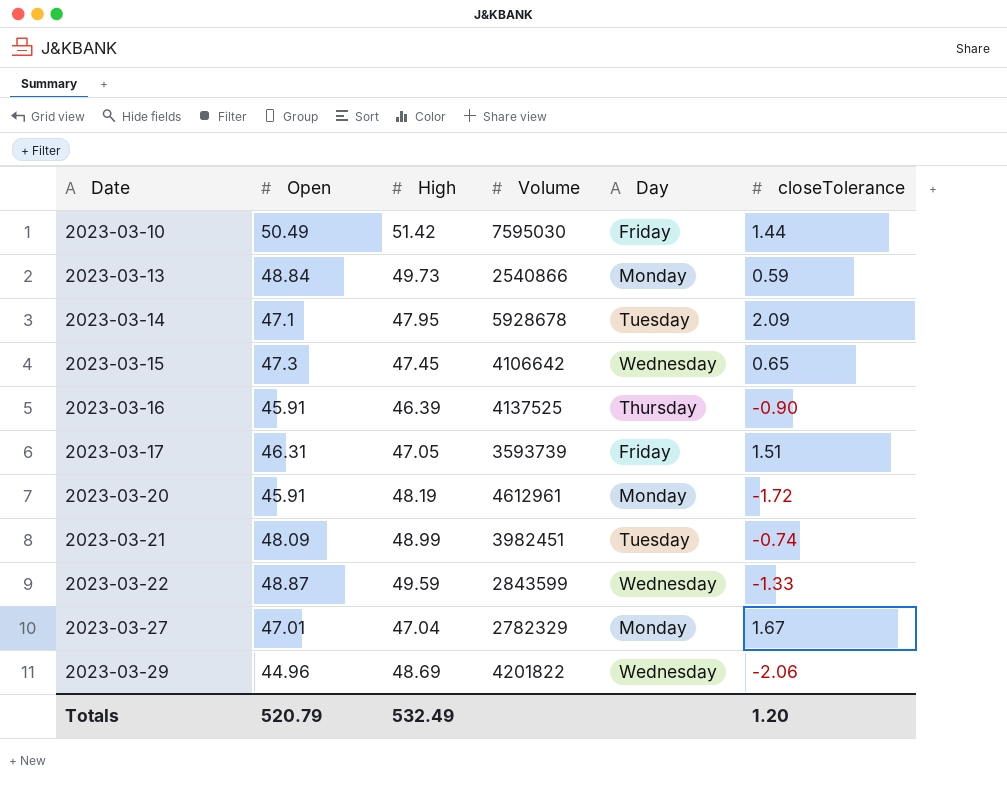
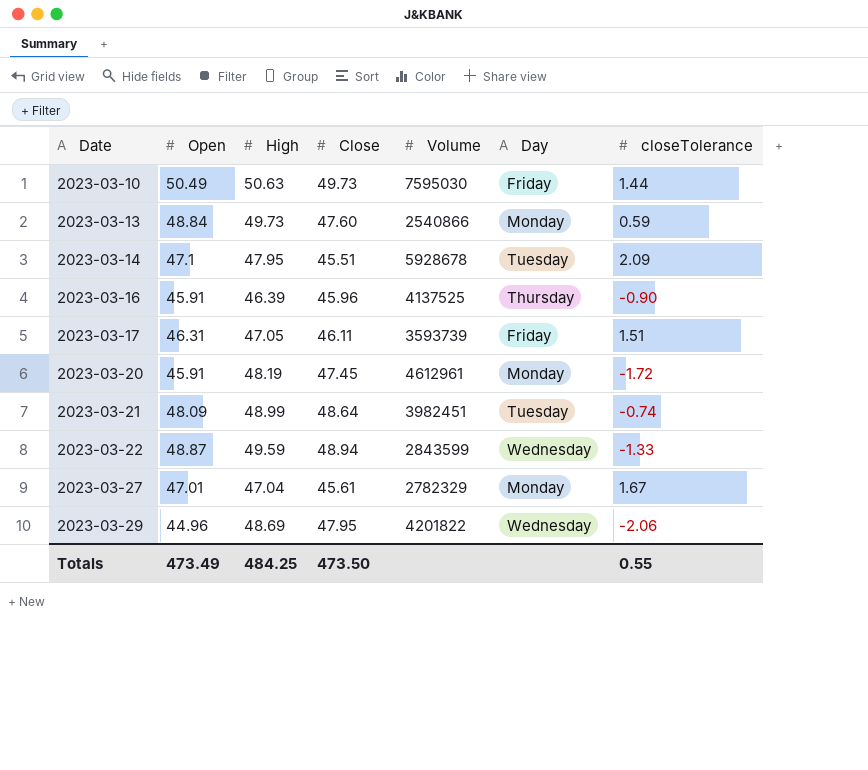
column Close | position: none -> 4
row 2023-03-15: 47.3 | 47.45 | 4106642 | Wednesday | 0.65 -> none
2023-03-10 | High: 51.42 -> 50.63
Totals | Open: 520.79 -> 473.49
Totals | High: 532.49 -> 484.25
Totals | closeTolerance: 1.20 -> 0.55

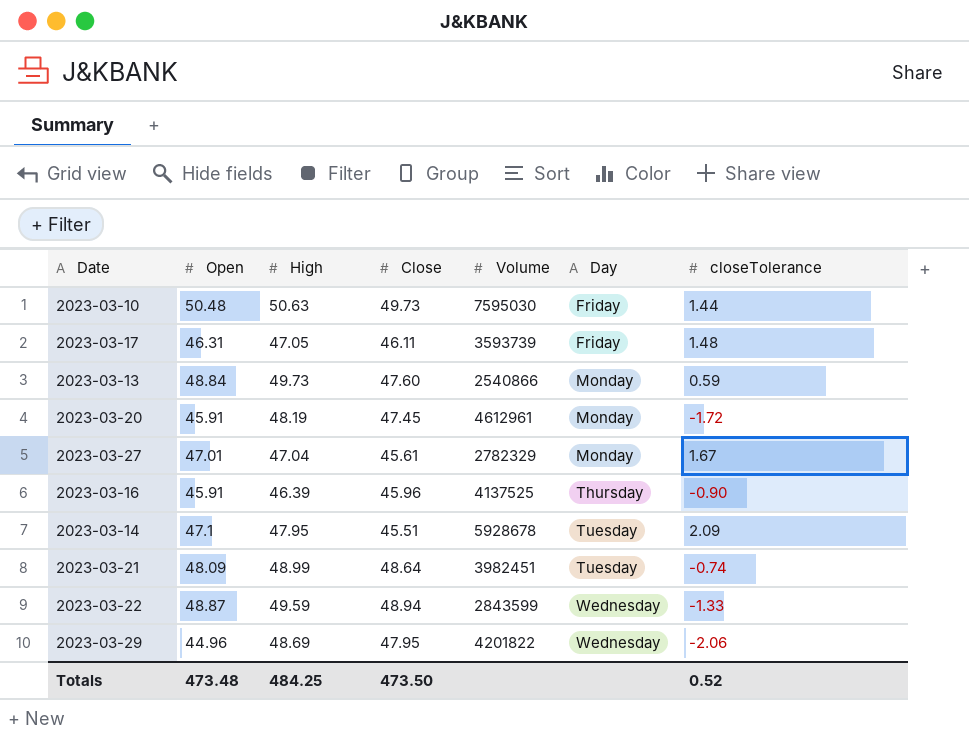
row order: Date ascending -> Day ascending
2023-03-10 | Open: 50.49 -> 50.48
2023-03-17 | closeTolerance: 1.51 -> 1.48
Totals | Open: 473.49 -> 473.48
Totals | closeTolerance: 0.55 -> 0.52

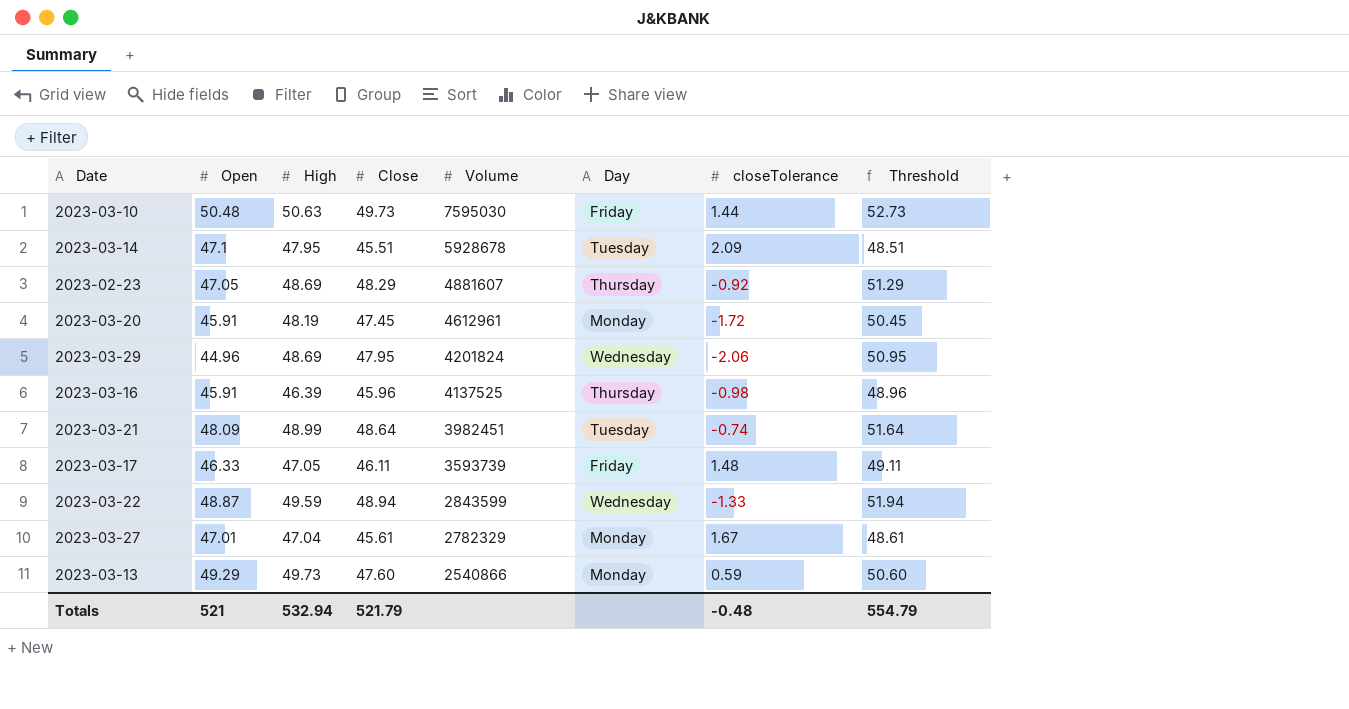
row order: Day ascending -> Volume descending
column Threshold | formula: none -> [Close] + 3
row 2023-02-23: none -> 47.05 | 48.69 | 48.29 | 4881607 | Thursday | -0.92 | 51.29
2023-03-29 | Volume: 4201822 -> 4201824
2023-03-16 | closeTolerance: -0.90 -> -0.98
2023-03-17 | Open: 46.31 -> 46.33
2023-03-13 | Open: 48.84 -> 49.29
Totals | Open: 473.48 -> 521
Totals | High: 484.25 -> 532.94
Totals | Close: 473.50 -> 521.79
Totals | closeTolerance: 0.52 -> -0.48

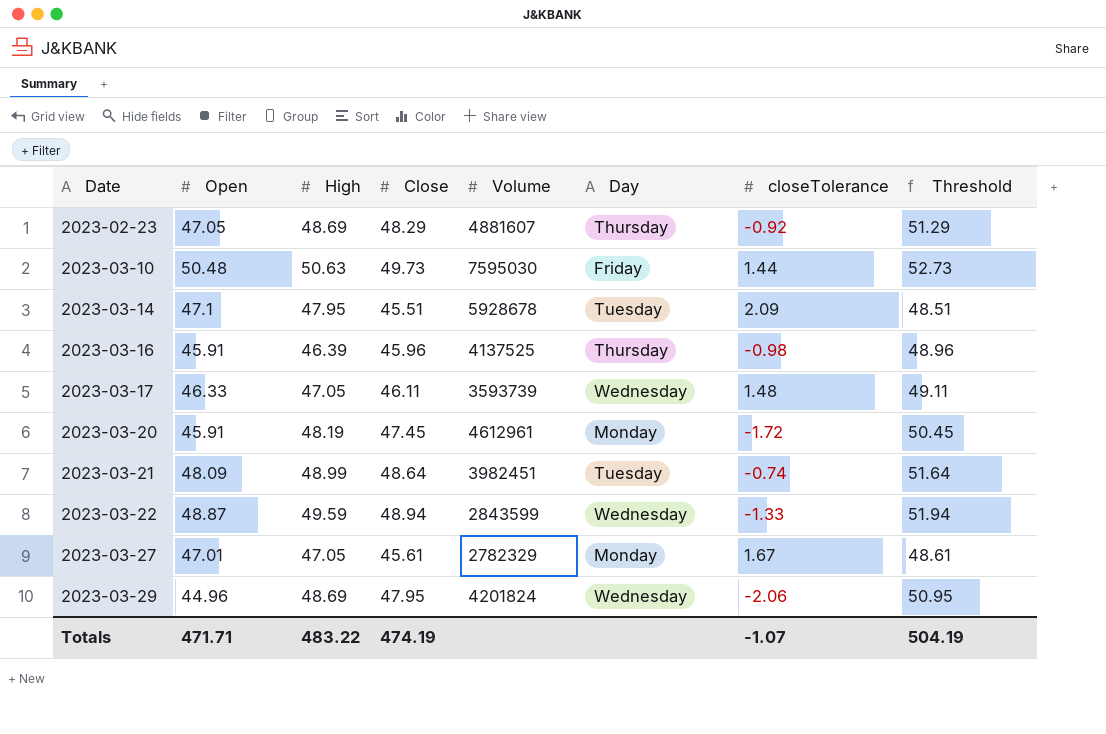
row order: Volume descending -> Date ascending
row 2023-03-13: 49.29 | 49.73 | 47.60 | 2540866 | Monday | 0.59 | 50.60 -> none
2023-03-17 | Day: Friday -> Wednesday
2023-03-27 | High: 47.04 -> 47.05
Totals | Open: 521 -> 471.71
Totals | High: 532.94 -> 483.22
Totals | Close: 521.79 -> 474.19
Totals | closeTolerance: -0.48 -> -1.07
Totals | Threshold: 554.79 -> 504.19

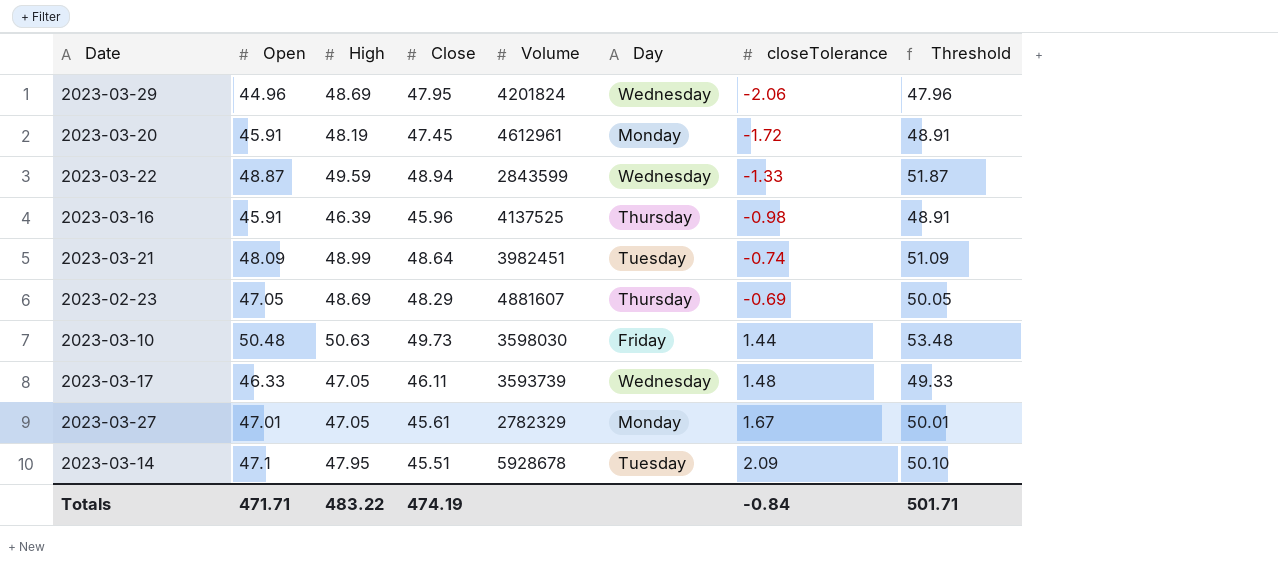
row order: Date ascending -> closeTolerance ascending
column Threshold | formula: [Close] + 3 -> [Open] + 3
2023-02-23 | closeTolerance: -0.92 -> -0.69
2023-03-10 | Volume: 7595030 -> 3598030
Totals | closeTolerance: -1.07 -> -0.84
Totals | Threshold: 504.19 -> 501.71

